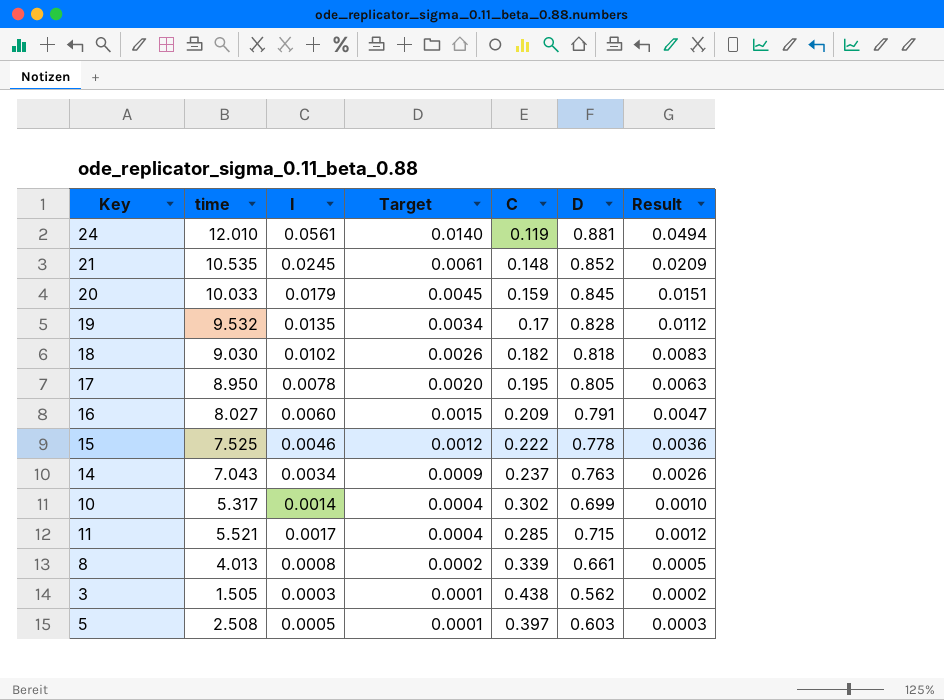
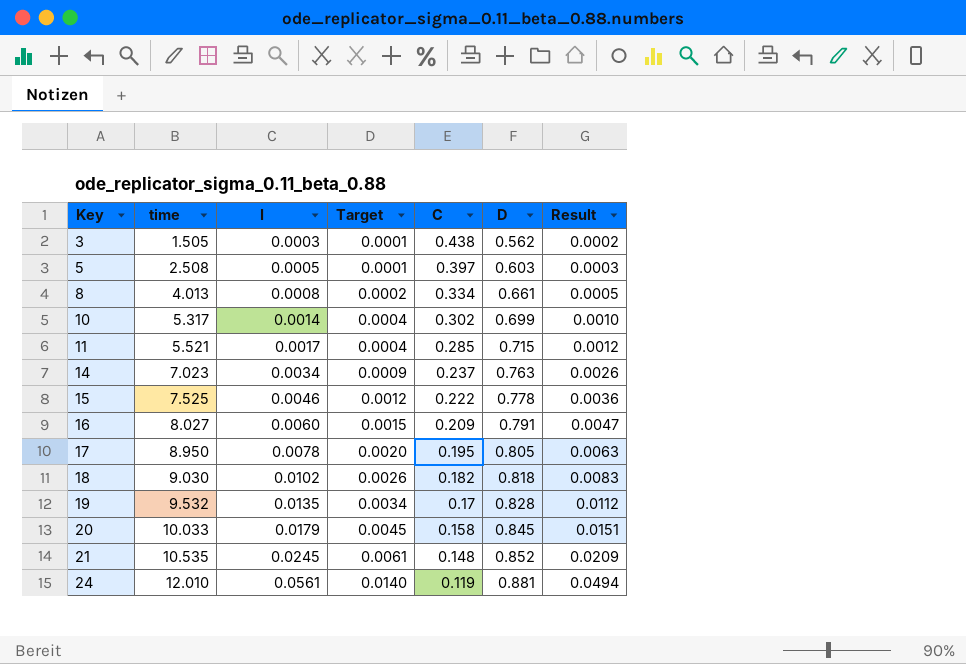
row order: Target descending -> Key ascending
8 | C: 0.339 -> 0.334
14 | time: 7.043 -> 7.023
20 | C: 0.159 -> 0.158

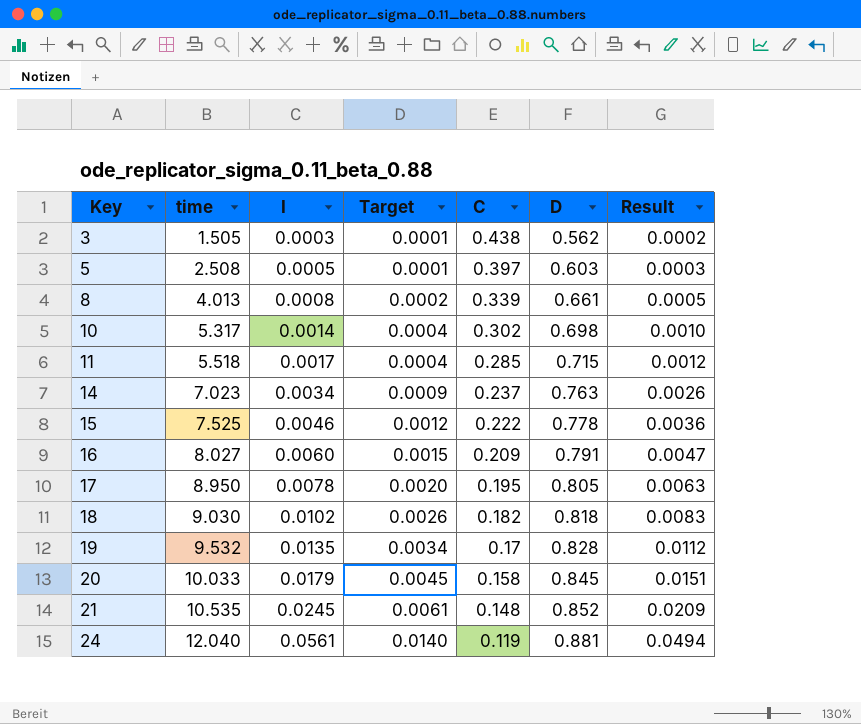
8 | C: 0.334 -> 0.339
10 | D: 0.699 -> 0.698
11 | time: 5.521 -> 5.518
24 | time: 12.010 -> 12.040

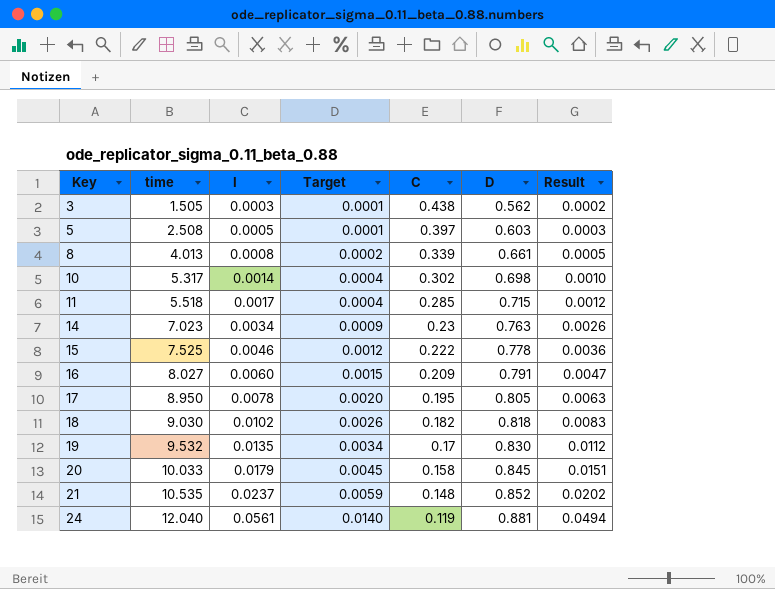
14 | C: 0.237 -> 0.23
19 | D: 0.828 -> 0.830
21 | I: 0.0245 -> 0.0237
21 | Target: 0.0061 -> 0.0059
21 | Result: 0.0209 -> 0.0202

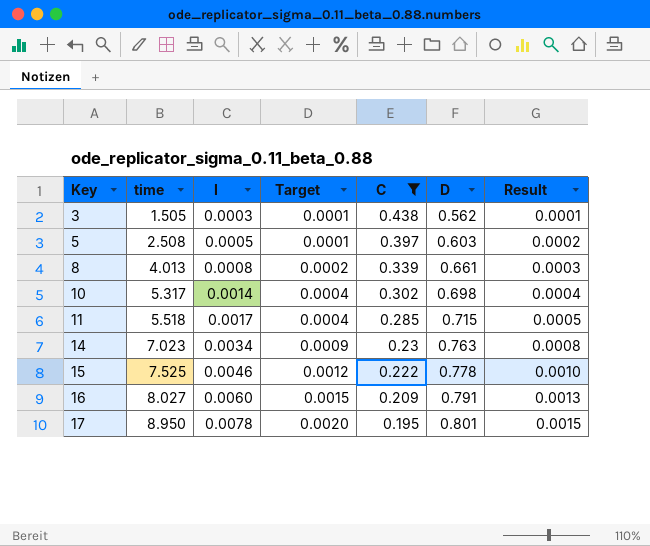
filter: none -> C >= 0.195
column Result | formula: [I] * [D] -> [I] * [C]
17 | D: 0.805 -> 0.801

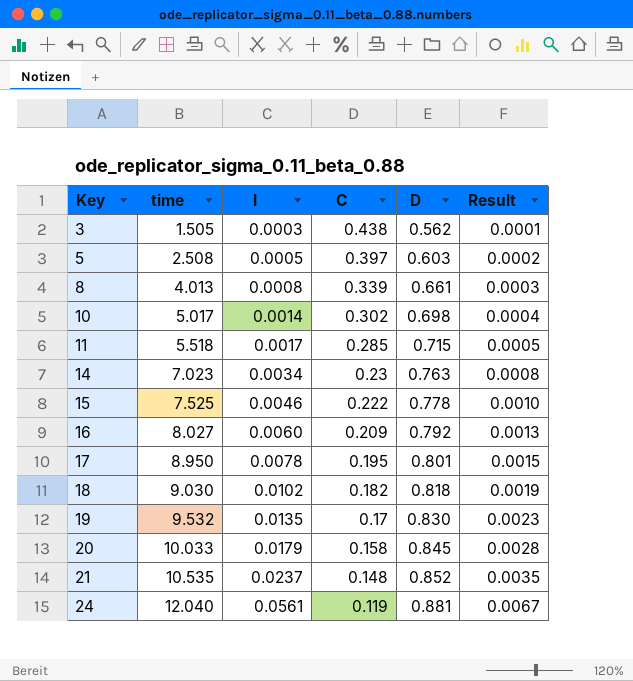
filter: C >= 0.195 -> none
column Target | formula: [I] * 0.25 -> none
10 | time: 5.317 -> 5.017
16 | D: 0.791 -> 0.792

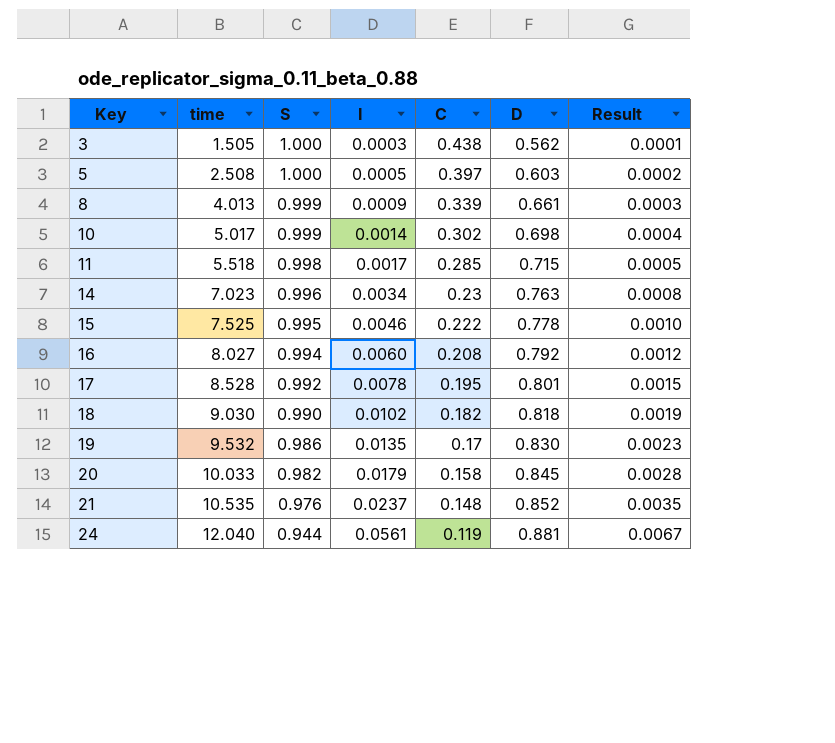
column S | position: none -> 3
8 | I: 0.0008 -> 0.0009
16 | C: 0.209 -> 0.208
16 | Result: 0.0013 -> 0.0012
17 | time: 8.950 -> 8.528

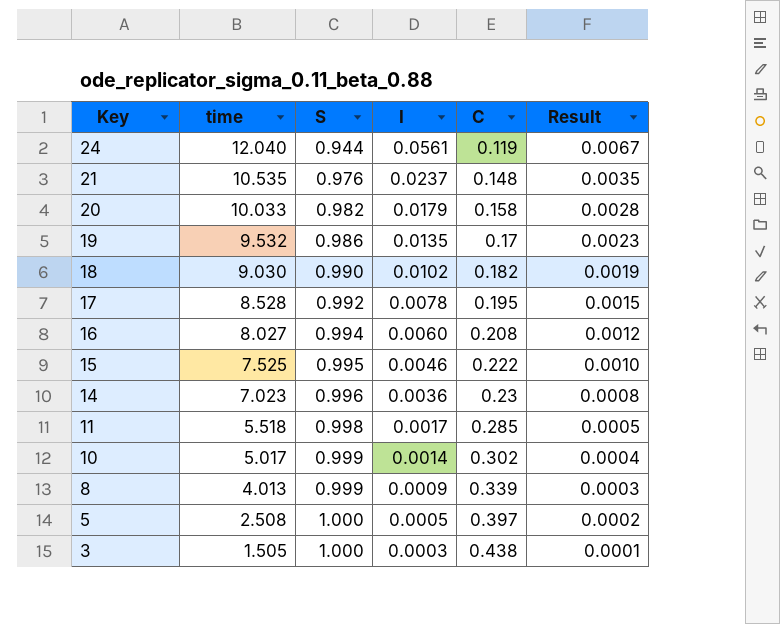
row order: Key ascending -> Key descending
column D | position: 6 -> none
14 | I: 0.0034 -> 0.0036

